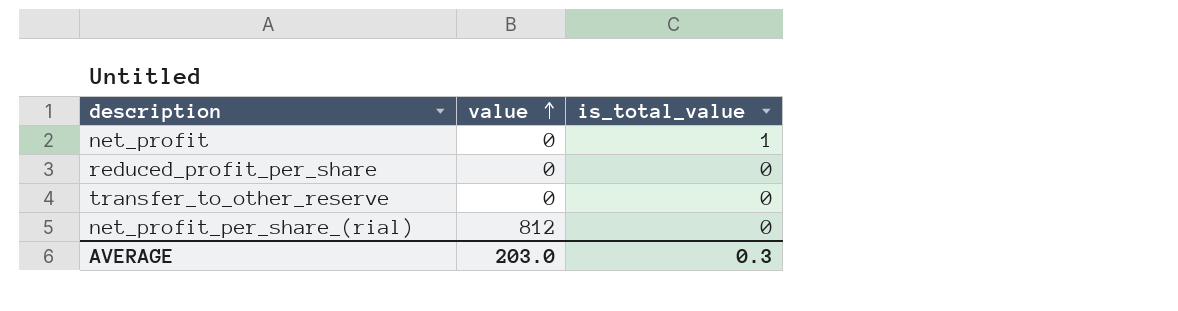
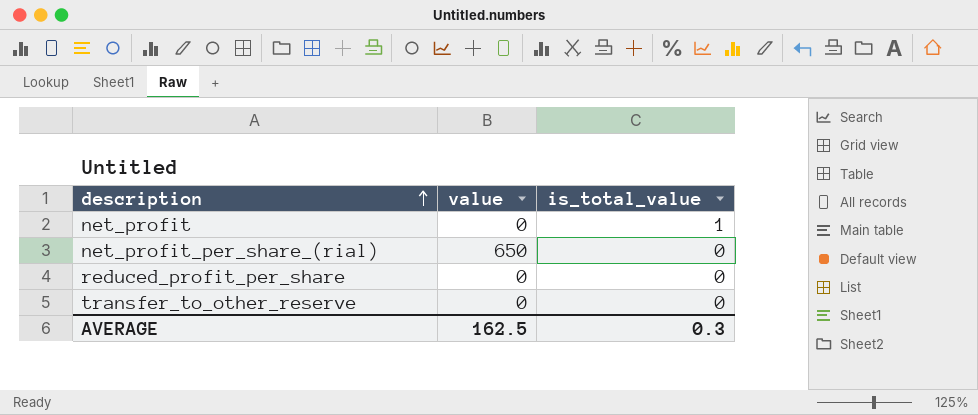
row order: value ascending -> description ascending
net_profit_per_share_(rial) | value: 812 -> 650
AVERAGE | value: 203.0 -> 162.5

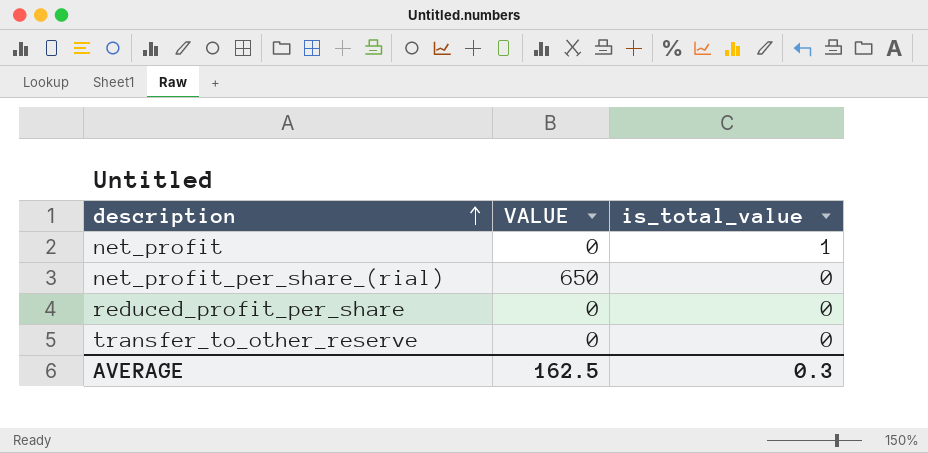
column name: value -> VALUE

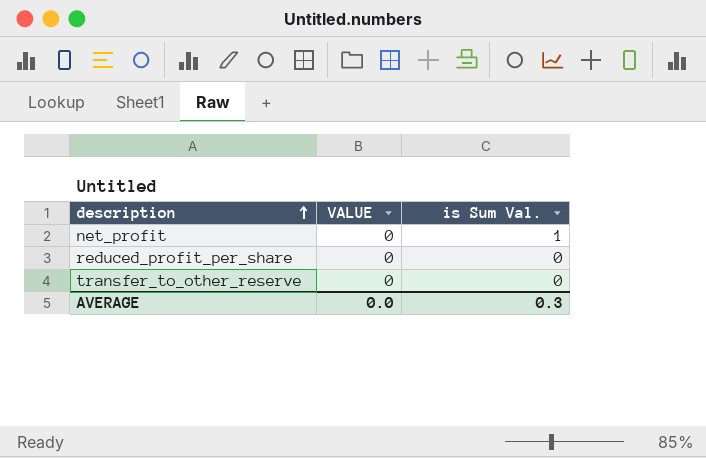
column name: is_total_value -> is Sum Val.
row net_profit_per_share_(rial): 650 | 0 -> none
AVERAGE | VALUE: 162.5 -> 0.0

